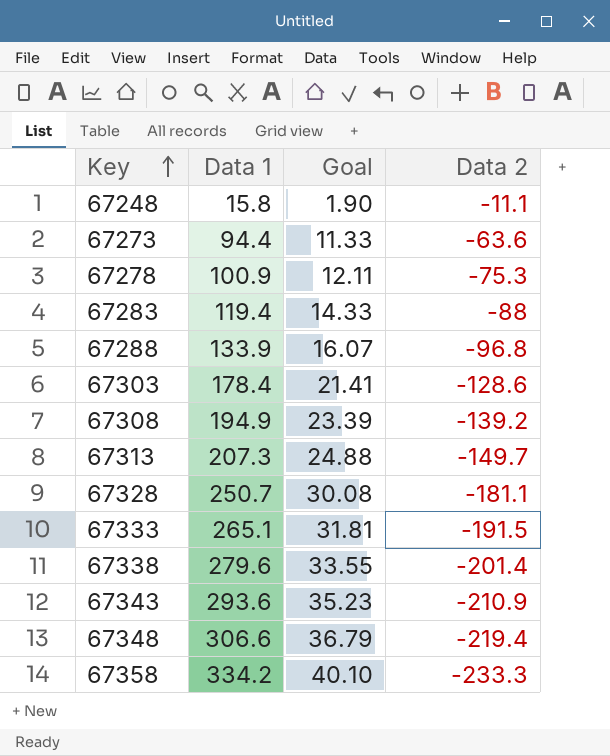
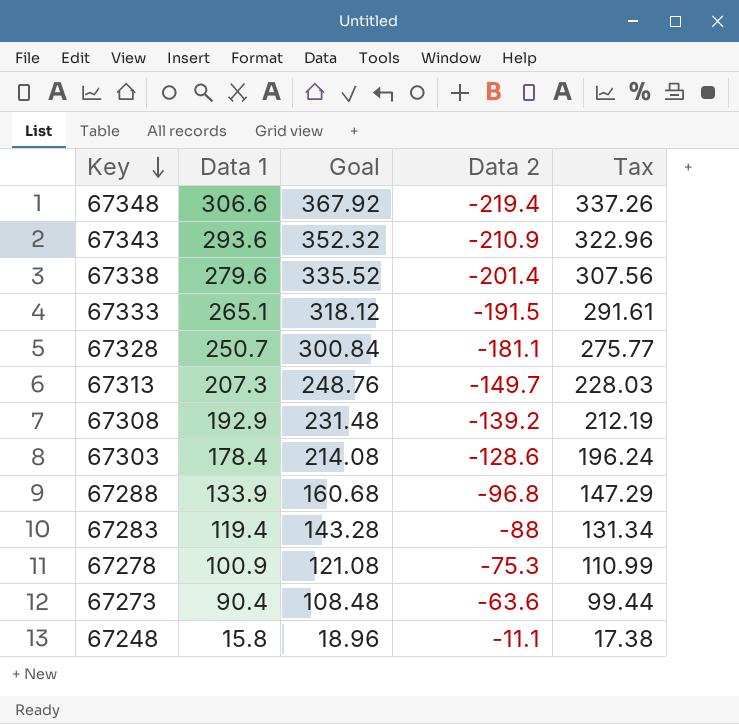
row order: Key ascending -> Key descending
column Goal | formula: [Data 1] * 0.12 -> [Data 1] * 1.2
column Tax | formula: none -> [Data 1] * 1.1
row 67358: 334.2 | 40.10 | -233.3 -> none
67308 | Data 1: 194.9 -> 192.9
67273 | Data 1: 94.4 -> 90.4

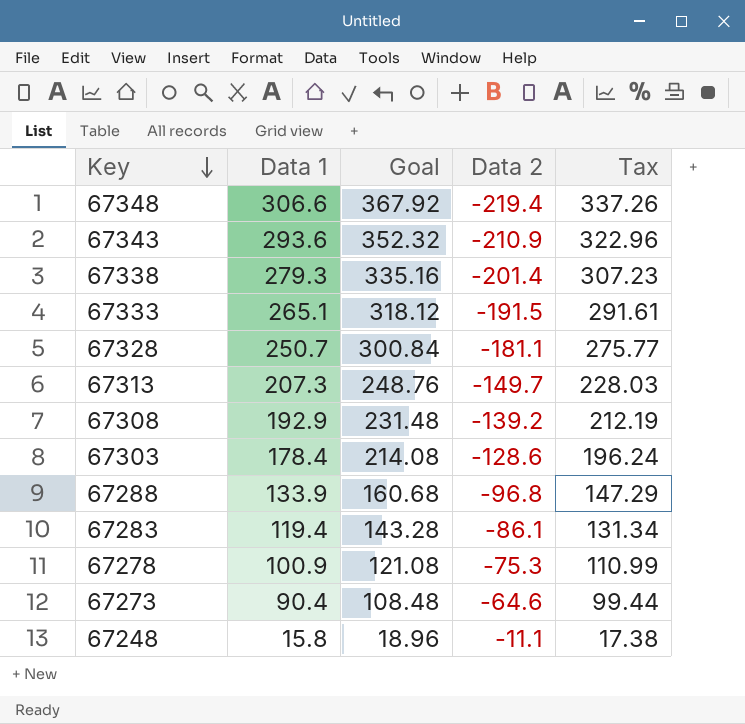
67338 | Data 1: 279.6 -> 279.3
67338 | Goal: 335.52 -> 335.16
67338 | Tax: 307.56 -> 307.23
67283 | Data 2: -88 -> -86.1
67273 | Data 2: -63.6 -> -64.6

